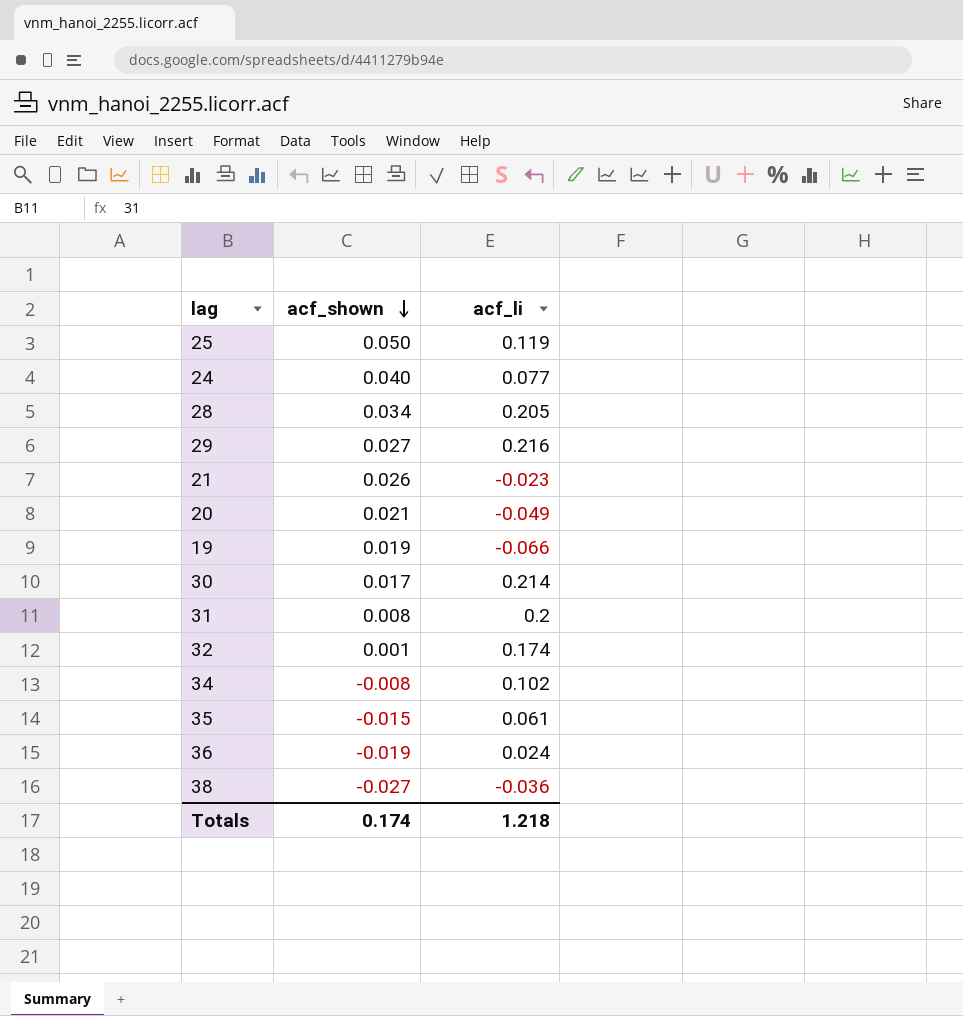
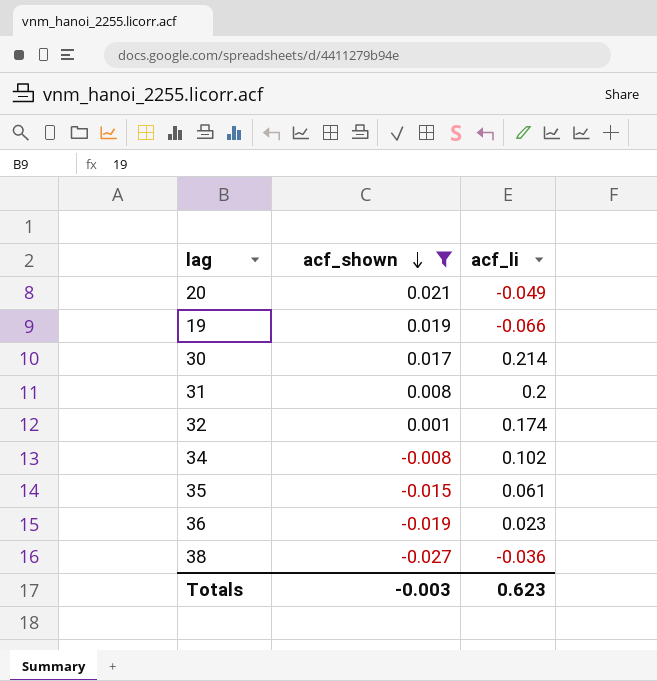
filter: none -> acf_shown <= 0.021
36 | acf_li: 0.024 -> 0.023
Totals | acf_shown: 0.174 -> -0.003
Totals | acf_li: 1.218 -> 0.623

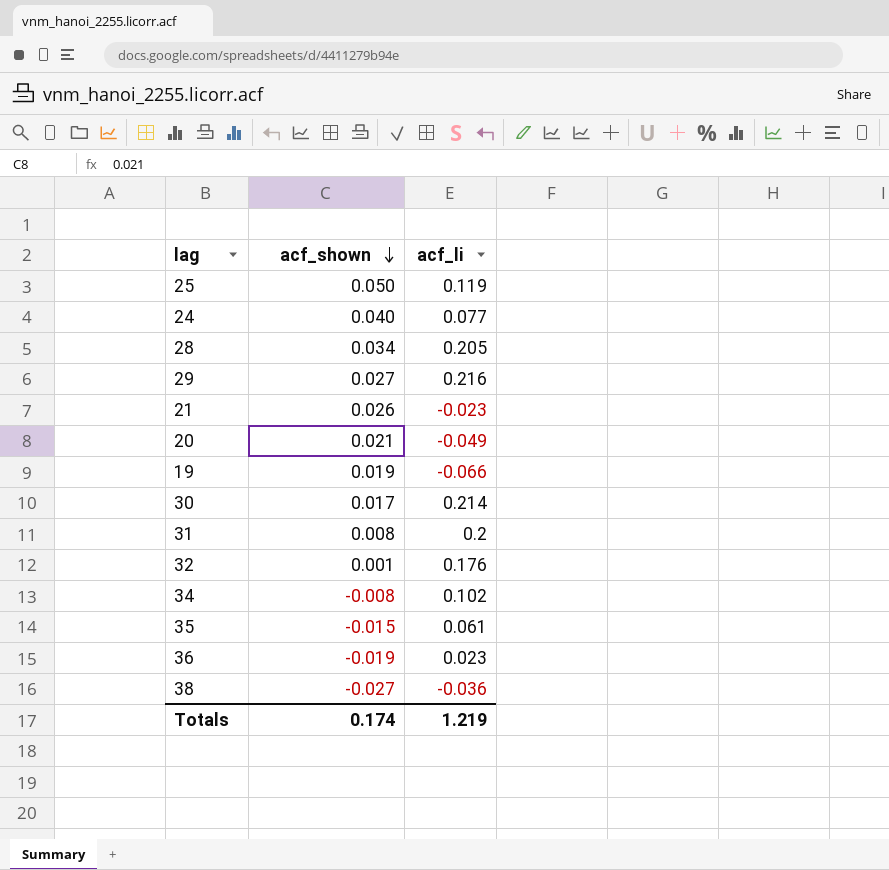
filter: acf_shown <= 0.021 -> none
32 | acf_li: 0.174 -> 0.176
Totals | acf_shown: -0.003 -> 0.174
Totals | acf_li: 0.623 -> 1.219

